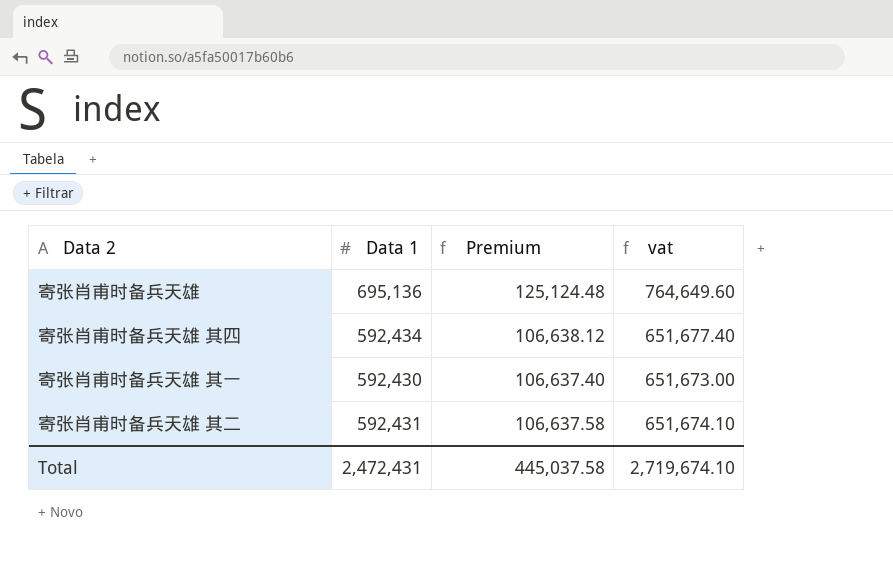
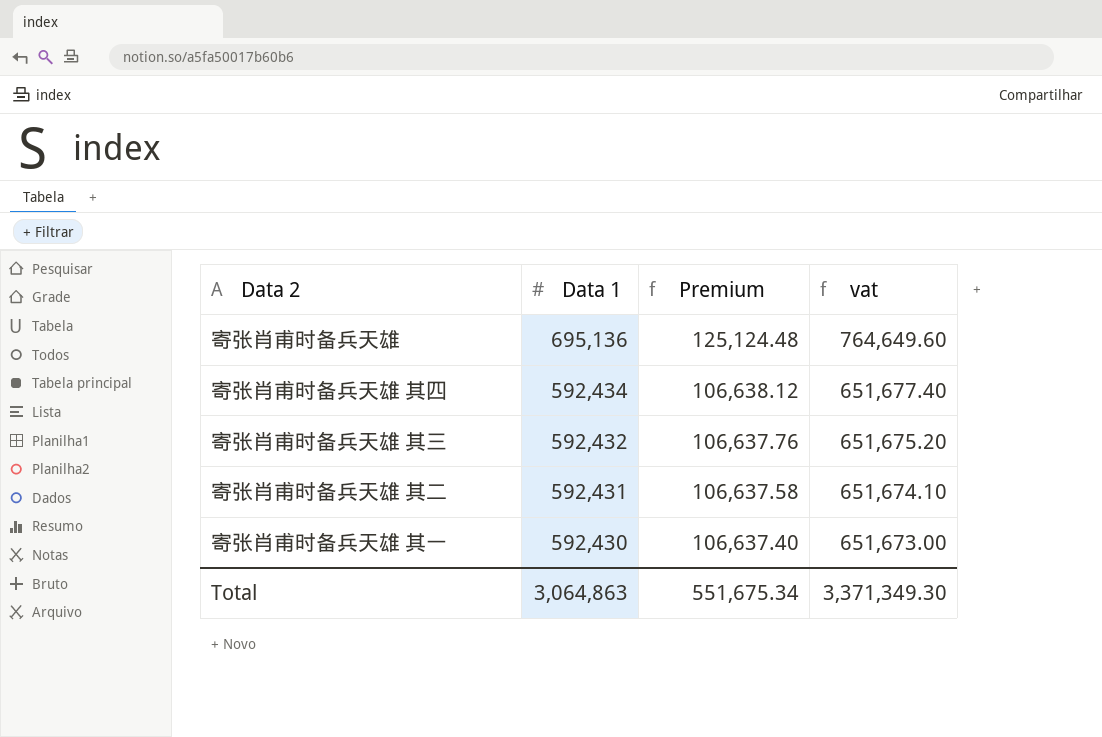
row order: none -> Data 1 descending
row 寄张肖甫时备兵天雄 其三: none -> 592,432 | 106,637.76 | 651,675.20
Total | Data 1: 2,472,431 -> 3,064,863
Total | Premium: 445,037.58 -> 551,675.34
Total | vat: 2,719,674.10 -> 3,371,349.30

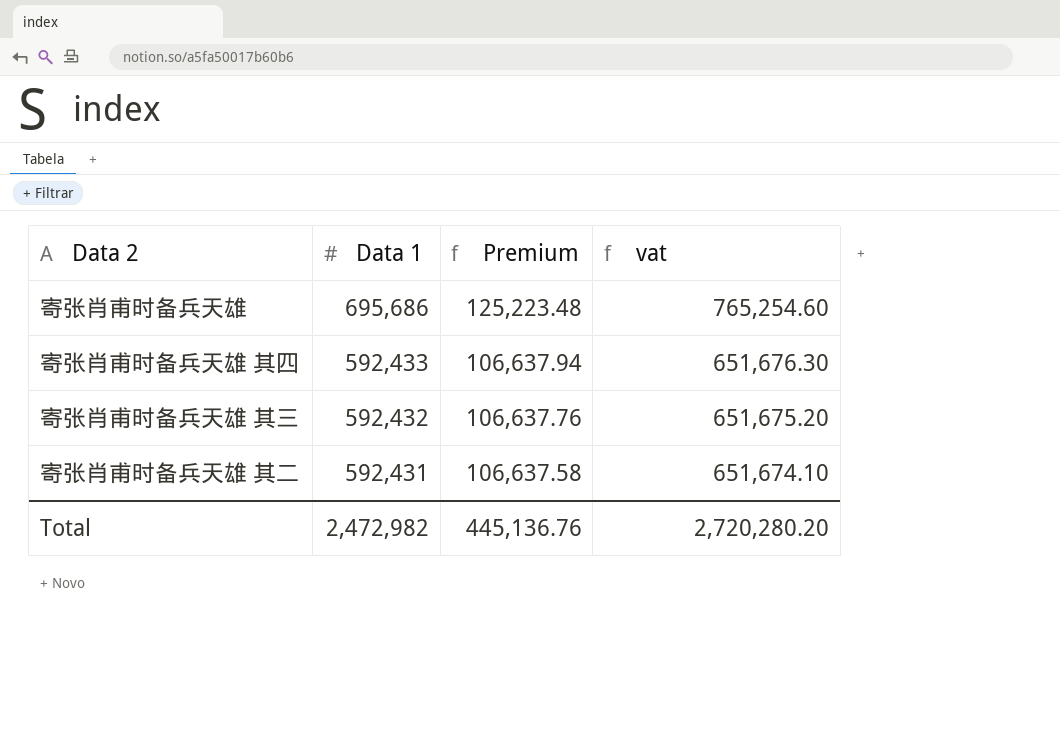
row 寄张肖甫时备兵天雄 其一: 592,430 | 106,637.40 | 651,673.00 -> none
寄张肖甫时备兵天雄 | Data 1: 695,136 -> 695,686
寄张肖甫时备兵天雄 | Premium: 125,124.48 -> 125,223.48
寄张肖甫时备兵天雄 | vat: 764,649.60 -> 765,254.60
寄张肖甫时备兵天雄 其四 | Data 1: 592,434 -> 592,433
寄张肖甫时备兵天雄 其四 | Premium: 106,638.12 -> 106,637.94
寄张肖甫时备兵天雄 其四 | vat: 651,677.40 -> 651,676.30
Total | Data 1: 3,064,863 -> 2,472,982
Total | Premium: 551,675.34 -> 445,136.76
Total | vat: 3,371,349.30 -> 2,720,280.20

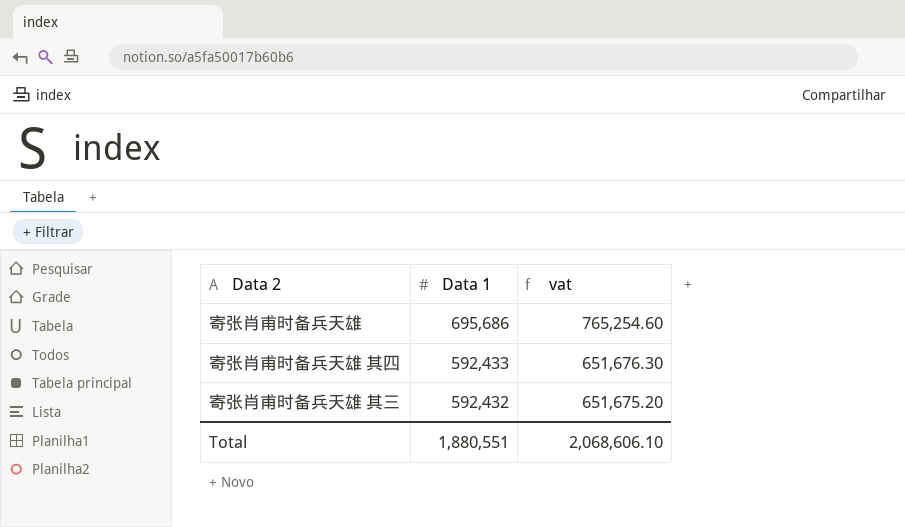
column Premium | formula: [Data 1] * 0.18 -> none
row 寄张肖甫时备兵天雄 其二: 592,431 | 106,637.58 | 651,674.10 -> none
Total | Data 1: 2,472,982 -> 1,880,551
Total | vat: 2,720,280.20 -> 2,068,606.10

